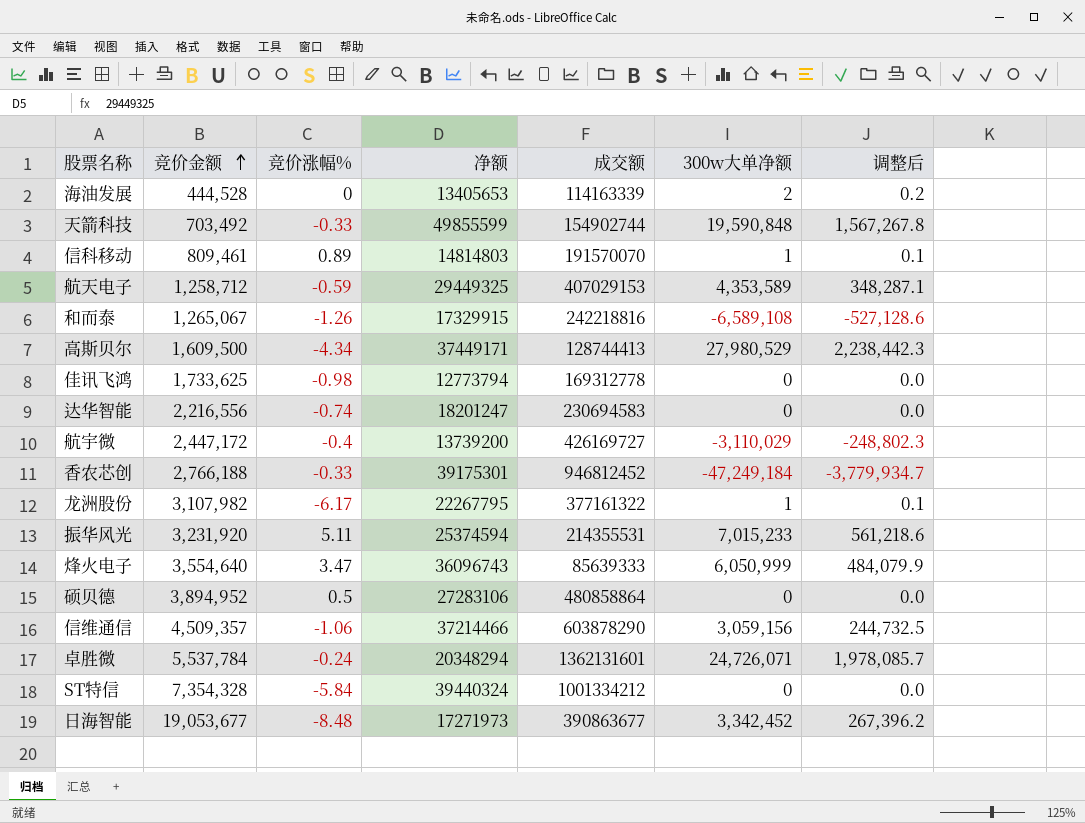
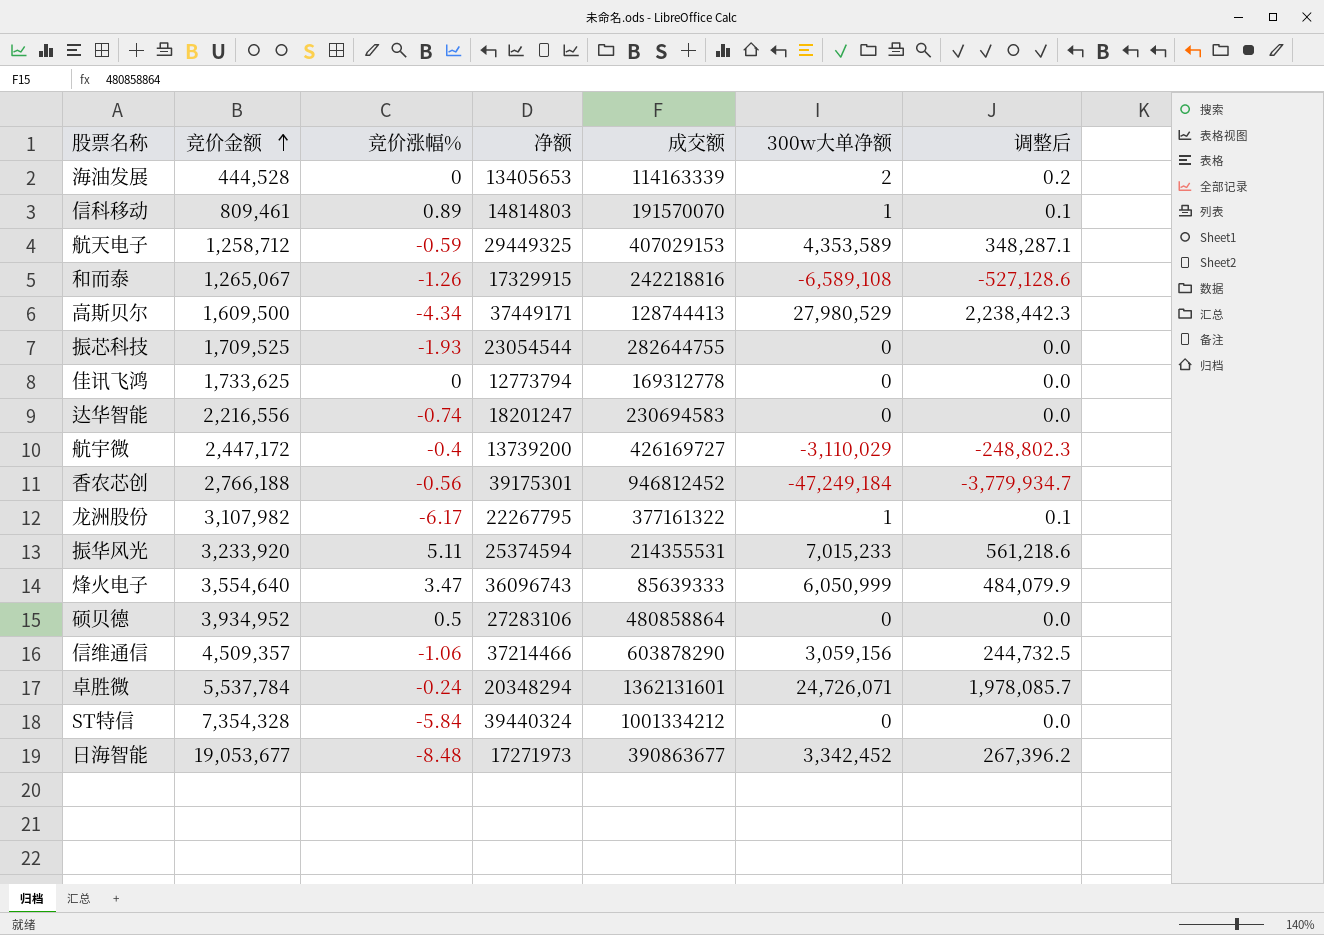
row 天箭科技: 703,492 | -0.33 | 49855599 | 154902744 | 19,590,848 | 1,567,267.8 -> none
row 振芯科技: none -> 1,709,525 | -1.93 | 23054544 | 282644755 | 0 | 0.0
佳讯飞鸿 | 竞价涨幅%: -0.98 -> 0
香农芯创 | 竞价涨幅%: -0.33 -> -0.56
振华风光 | 竞价金额: 3,231,920 -> 3,233,920
硕贝德 | 竞价金额: 3,894,952 -> 3,934,952

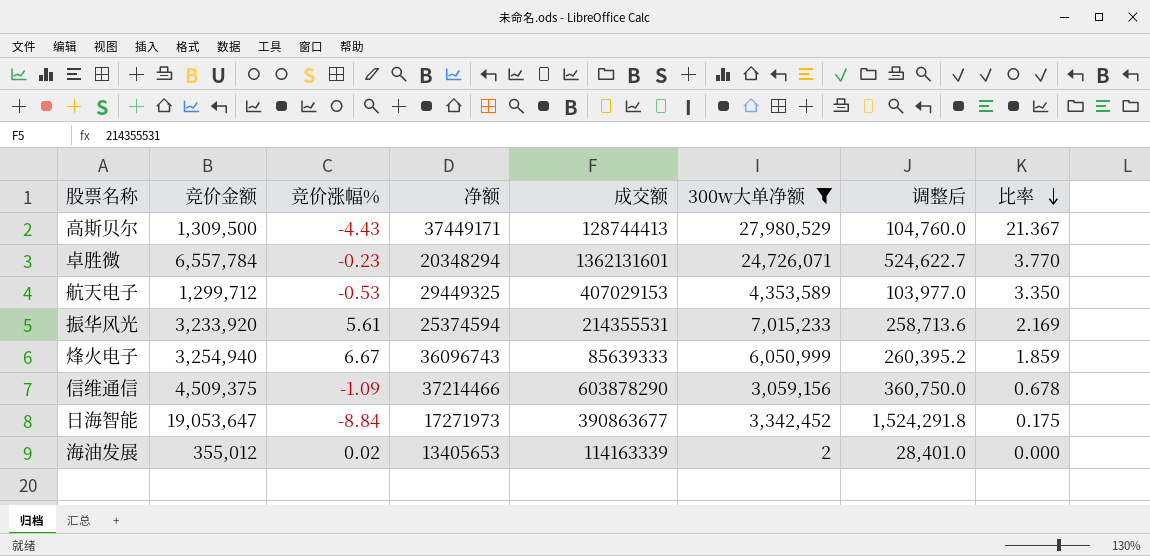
filter: none -> 300w大单净额 >= 2
row order: 竞价金额 ascending -> 比率 descending
column 调整后 | formula: [300w大单净额] * 0.08 -> [竞价金额] * 0.08
column 比率 | formula: none -> [300w大单净额] / [竞价金额]
高斯贝尔 | 竞价金额: 1,609,500 -> 1,309,500
高斯贝尔 | 竞价涨幅%: -4.34 -> -4.43
卓胜微 | 竞价金额: 5,537,784 -> 6,557,784
卓胜微 | 竞价涨幅%: -0.24 -> -0.23
航天电子 | 竞价金额: 1,258,712 -> 1,299,712
航天电子 | 竞价涨幅%: -0.59 -> -0.53
振华风光 | 竞价涨幅%: 5.11 -> 5.61
烽火电子 | 竞价金额: 3,554,640 -> 3,254,940
烽火电子 | 竞价涨幅%: 3.47 -> 6.67
信维通信 | 竞价金额: 4,509,357 -> 4,509,375
信维通信 | 竞价涨幅%: -1.06 -> -1.09
日海智能 | 竞价金额: 19,053,677 -> 19,053,647
日海智能 | 竞价涨幅%: -8.48 -> -8.84
海油发展 | 竞价金额: 444,528 -> 355,012
海油发展 | 竞价涨幅%: 0 -> 0.02

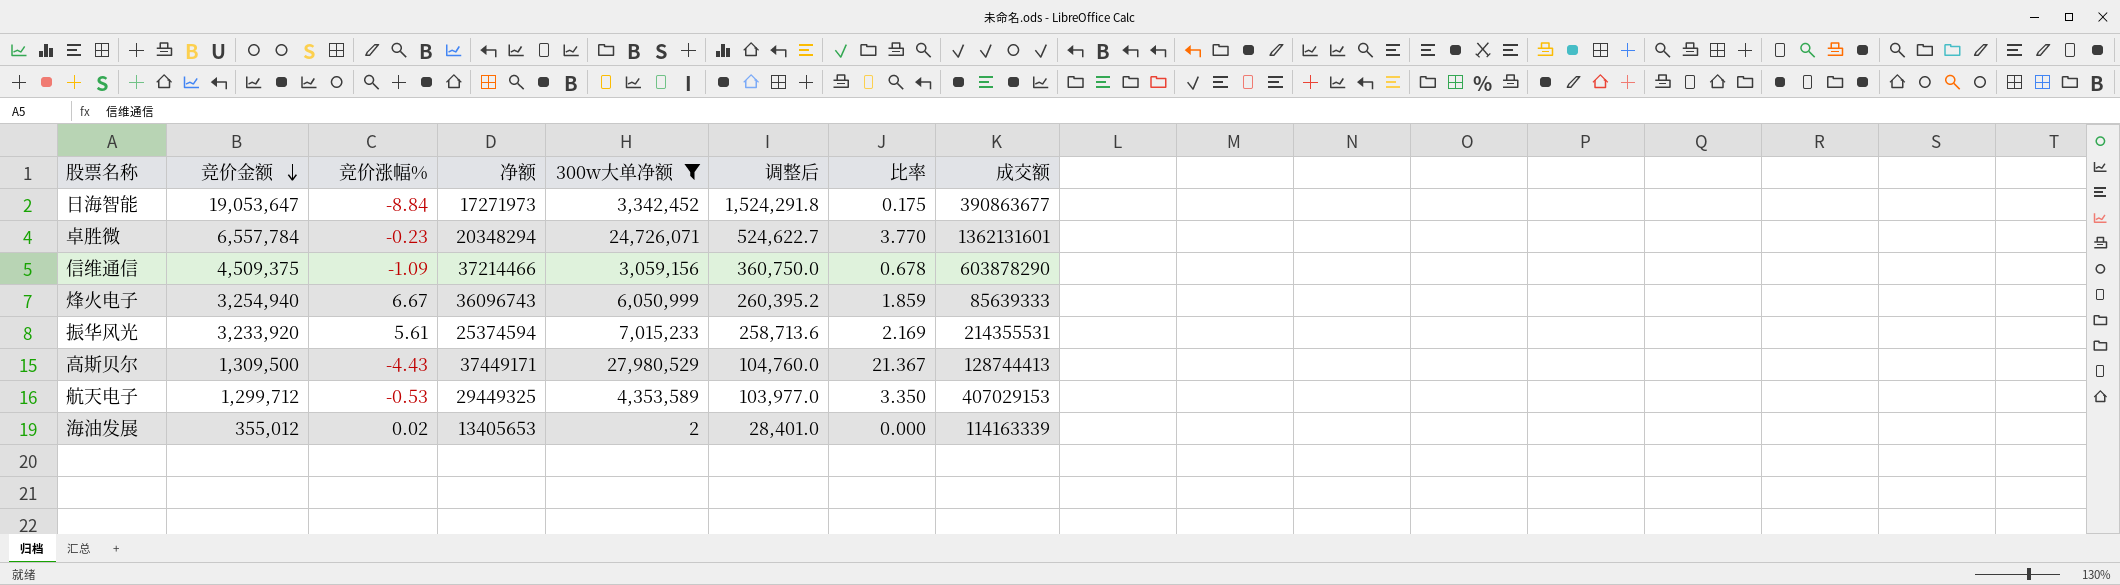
row order: 比率 descending -> 竞价金额 descending
column 成交额 | position: 5 -> 8

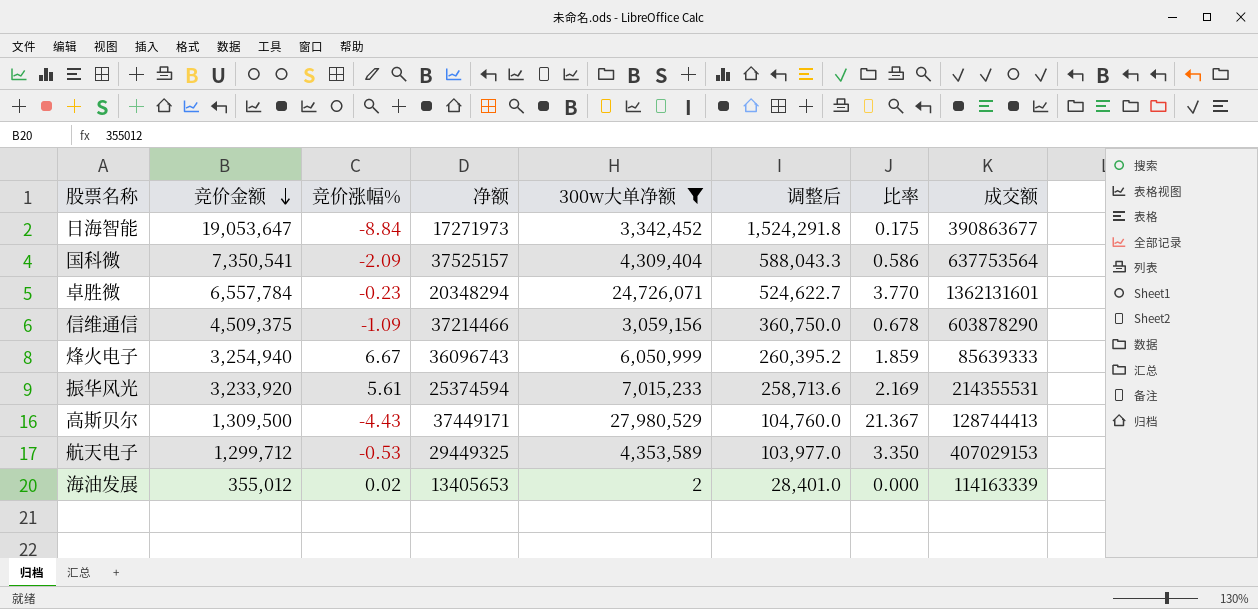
row 国科微: none -> 7,350,541 | -2.09 | 37525157 | 4,309,404 | 588,043.3 | 0.586 | 637753564

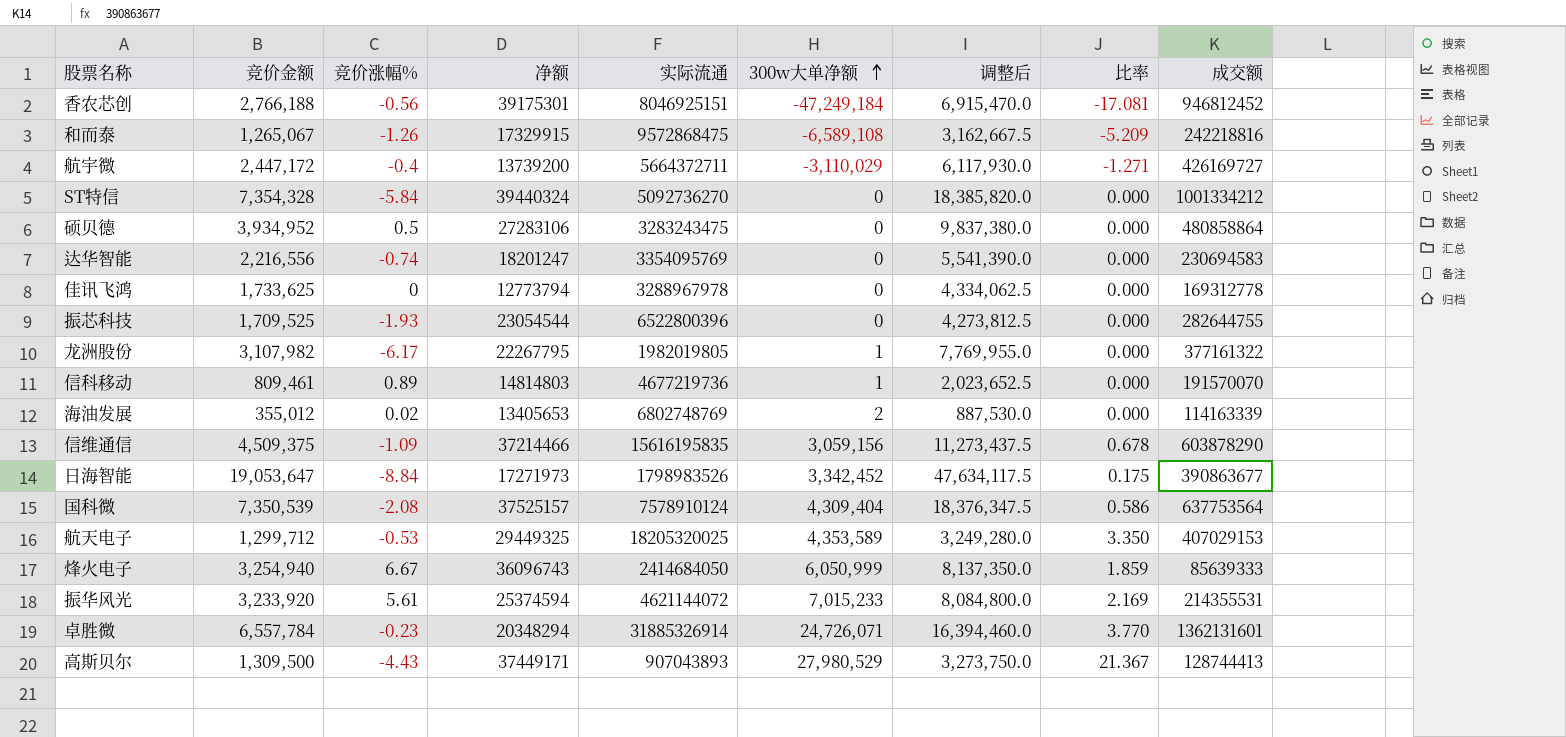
filter: 300w大单净额 >= 2 -> none
row order: 竞价金额 descending -> 300w大单净额 ascending
column 实际流通 | position: none -> 5
column 调整后 | formula: [竞价金额] * 0.08 -> [竞价金额] * 2.5
国科微 | 竞价金额: 7,350,541 -> 7,350,539
国科微 | 竞价涨幅%: -2.09 -> -2.08

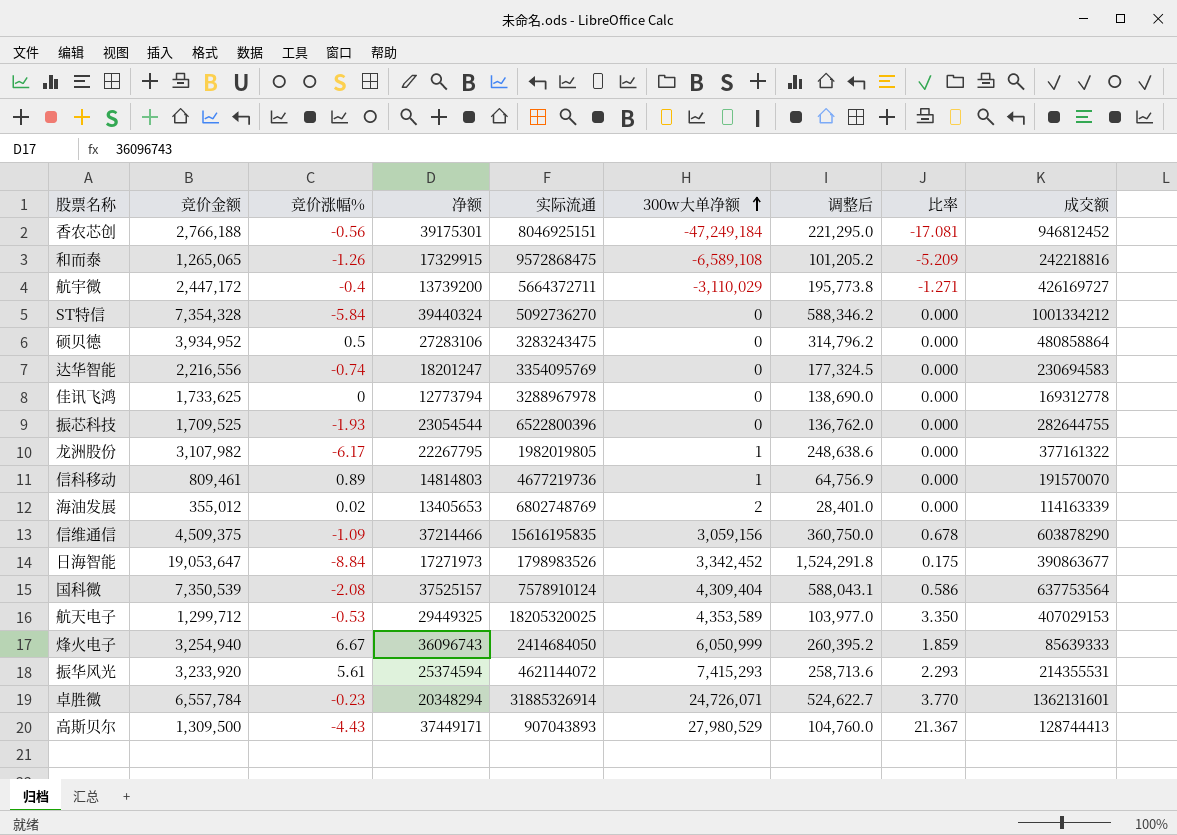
column 调整后 | formula: [竞价金额] * 2.5 -> [竞价金额] * 0.08
和而泰 | 竞价金额: 1,265,067 -> 1,265,065
振华风光 | 300w大单净额: 7,015,233 -> 7,415,293
振华风光 | 比率: 2.169 -> 2.293

